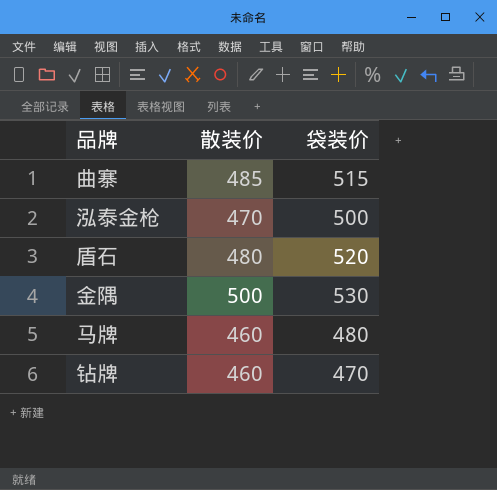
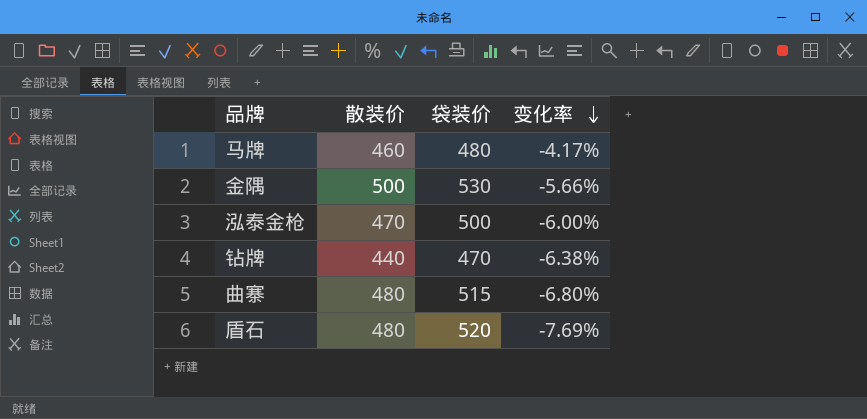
row order: none -> 变化率 descending
column 变化率 | formula: none -> ([散装价] - [袋装价]) / [袋装价]
钻牌 | 散装价: 460 -> 440
曲寨 | 散装价: 485 -> 480

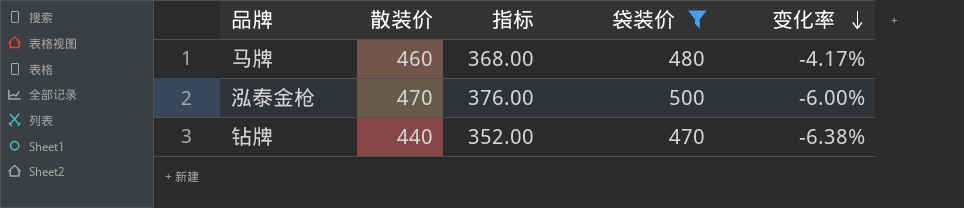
filter: none -> 袋装价 <= 500
column 指标 | formula: none -> [散装价] * 0.8

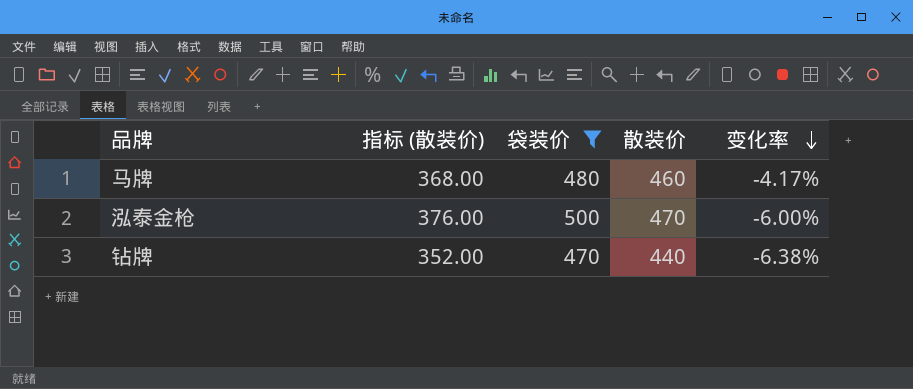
column name: 指标 -> 指标 (散装价)
column 散装价 | position: 2 -> 4

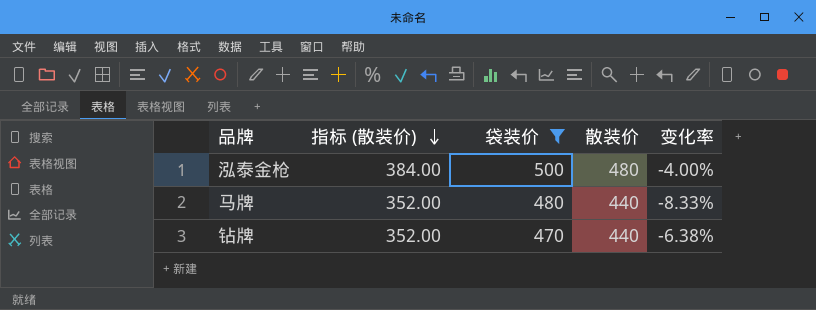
row order: 变化率 descending -> 指标 (散装价) descending
泓泰金枪 | 指标 (散装价): 376.00 -> 384.00
泓泰金枪 | 散装价: 470 -> 480
泓泰金枪 | 变化率: -6.00% -> -4.00%
马牌 | 指标 (散装价): 368.00 -> 352.00
马牌 | 散装价: 460 -> 440
马牌 | 变化率: -4.17% -> -8.33%

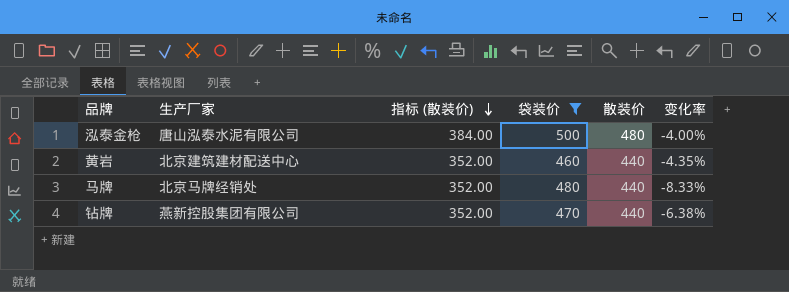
column 生产厂家 | position: none -> 2
row 黄岩: none -> 北京建筑建材配送中心 | 352.00 | 460 | 440 | -4.35%

